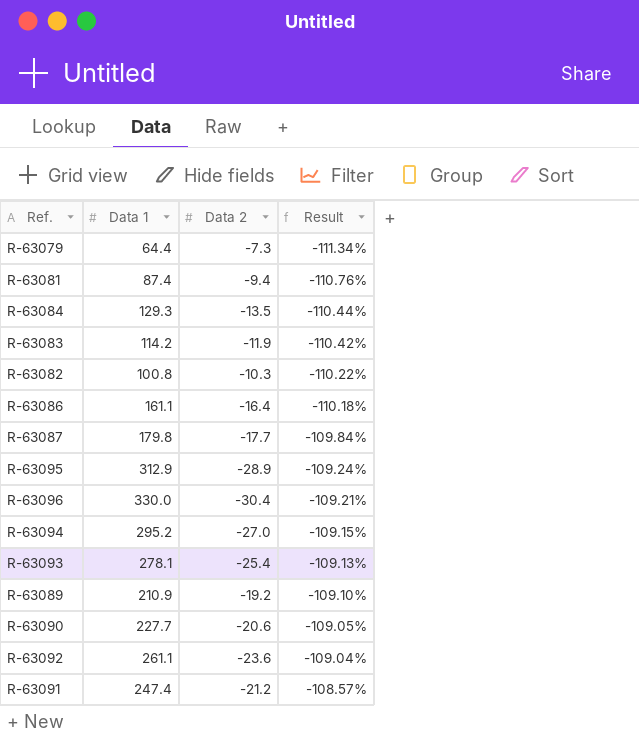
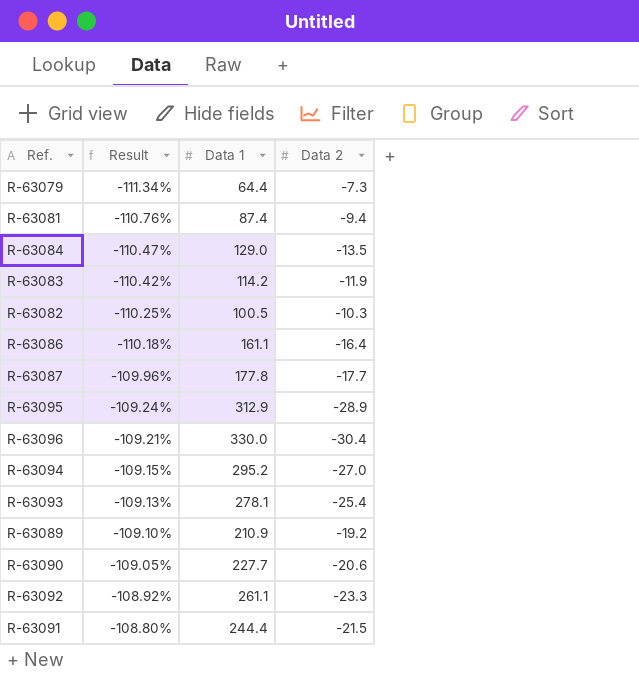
column Result | position: 4 -> 2
R-63084 | Result: -110.44% -> -110.47%
R-63084 | Data 1: 129.3 -> 129.0
R-63082 | Result: -110.22% -> -110.25%
R-63082 | Data 1: 100.8 -> 100.5
R-63087 | Result: -109.84% -> -109.96%
R-63087 | Data 1: 179.8 -> 177.8
R-63092 | Result: -109.04% -> -108.92%
R-63092 | Data 2: -23.6 -> -23.3
R-63091 | Result: -108.57% -> -108.80%
R-63091 | Data 1: 247.4 -> 244.4
R-63091 | Data 2: -21.2 -> -21.5

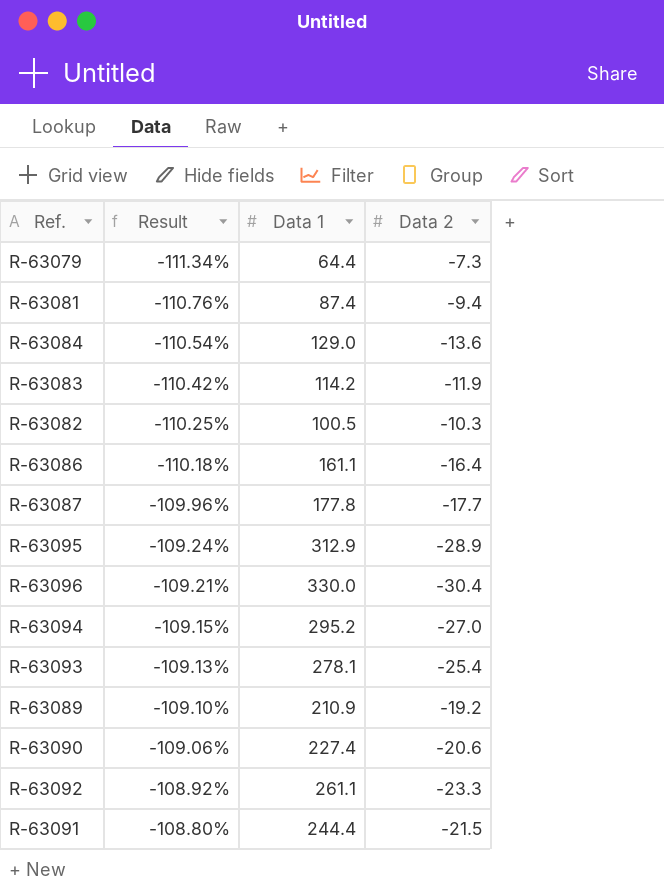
R-63084 | Result: -110.47% -> -110.54%
R-63084 | Data 2: -13.5 -> -13.6
R-63090 | Result: -109.05% -> -109.06%
R-63090 | Data 1: 227.7 -> 227.4

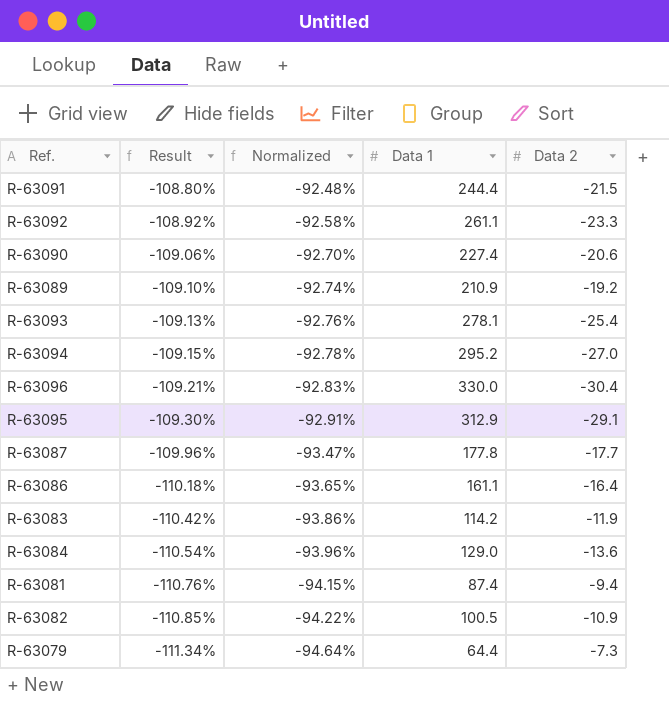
row order: Result ascending -> Result descending
column Normalized | formula: none -> [Result] * 0.85
R-63095 | Result: -109.24% -> -109.30%
R-63095 | Data 2: -28.9 -> -29.1
R-63082 | Result: -110.25% -> -110.85%
R-63082 | Data 2: -10.3 -> -10.9

